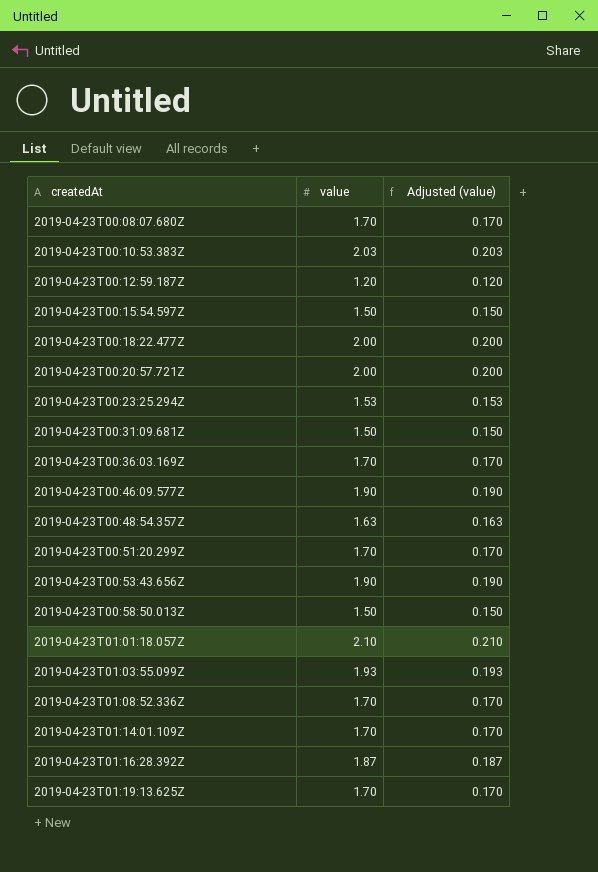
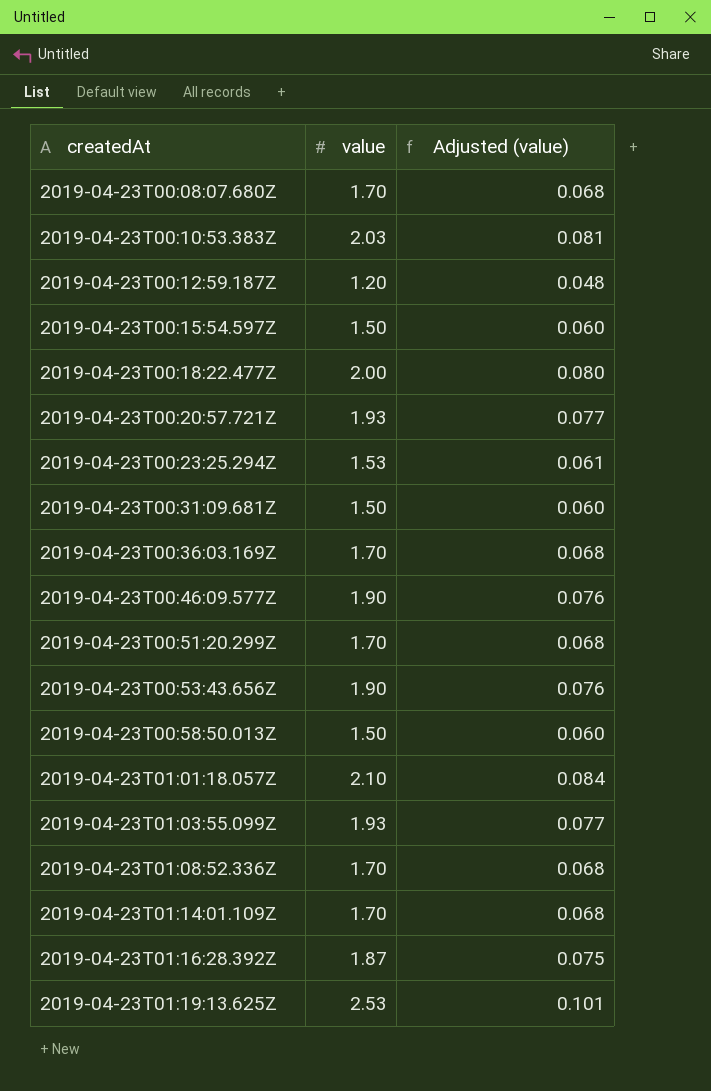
column Adjusted (value) | formula: [value] * 0.1 -> [value] * 0.04
row 2019-04-23T00:48:54.357Z: 1.63 | 0.163 -> none
2019-04-23T00:20:57.721Z | value: 2.00 -> 1.93
2019-04-23T01:19:13.625Z | value: 1.70 -> 2.53

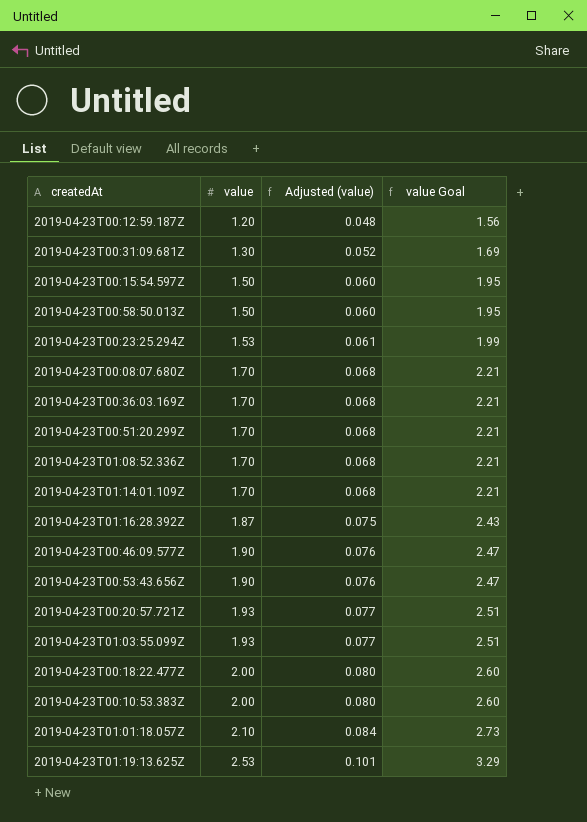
row order: createdAt ascending -> value ascending
column value Goal | formula: none -> [value] * 1.3
2019-04-23T00:31:09.681Z | value: 1.50 -> 1.30
2019-04-23T00:31:09.681Z | Adjusted (value): 0.060 -> 0.052
2019-04-23T00:10:53.383Z | value: 2.03 -> 2.00
2019-04-23T00:10:53.383Z | Adjusted (value): 0.081 -> 0.080

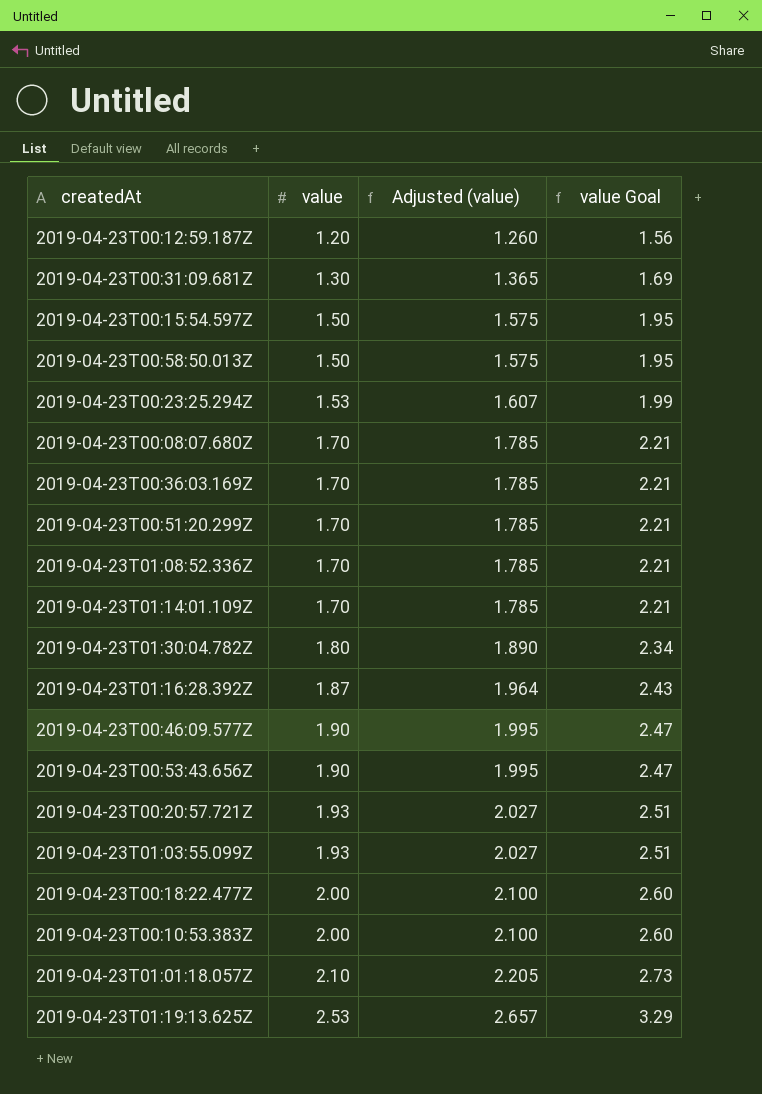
column Adjusted (value) | formula: [value] * 0.04 -> [value] * 1.05
row 2019-04-23T01:30:04.782Z: none -> 1.80 | 1.890 | 2.34

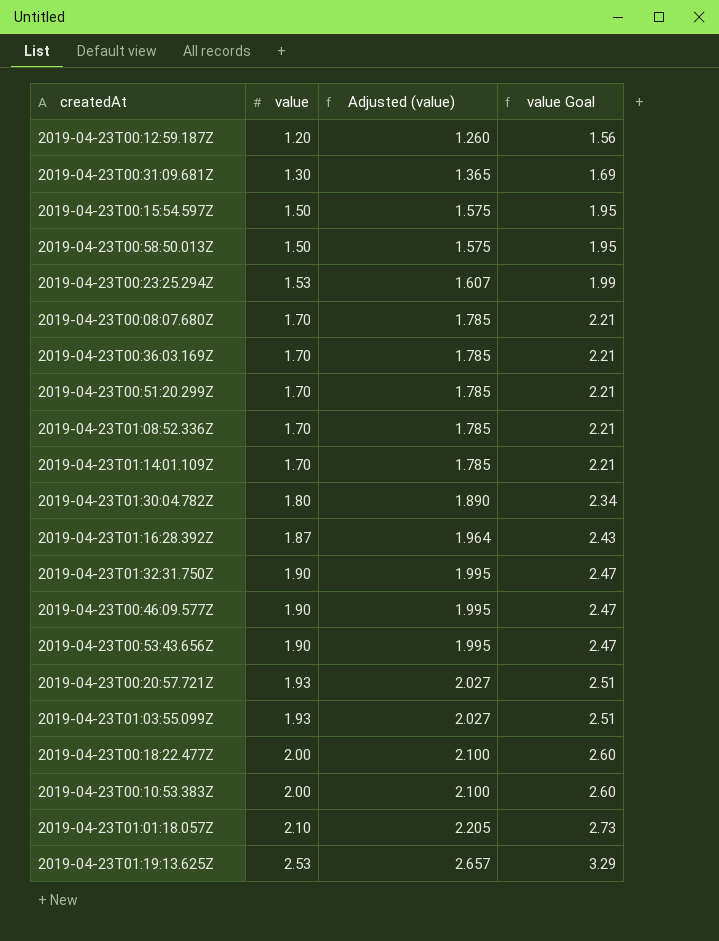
row 2019-04-23T01:32:31.750Z: none -> 1.90 | 1.995 | 2.47

